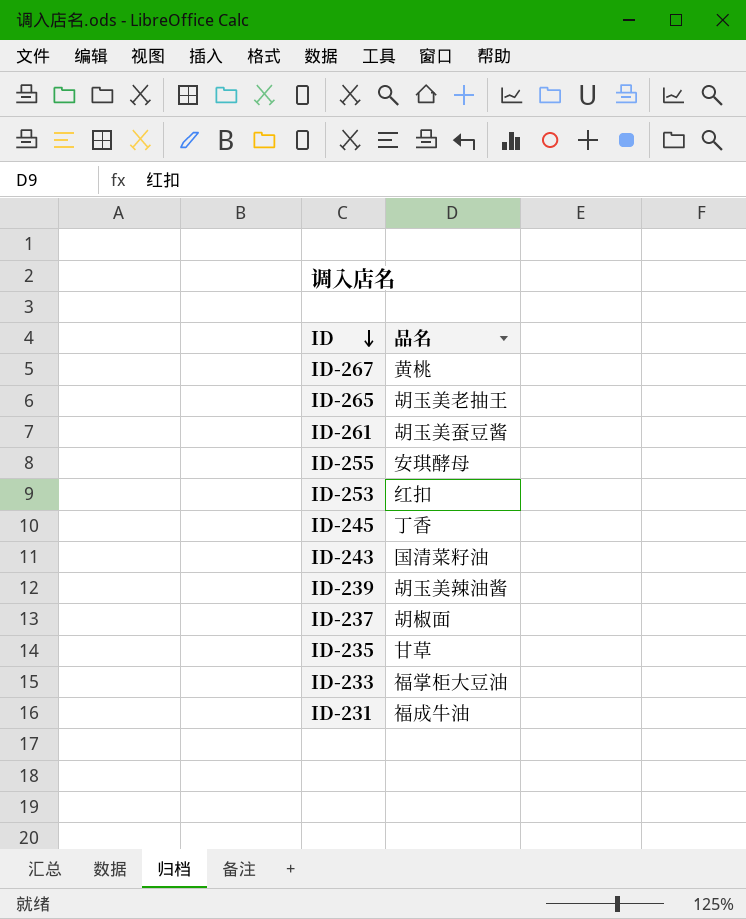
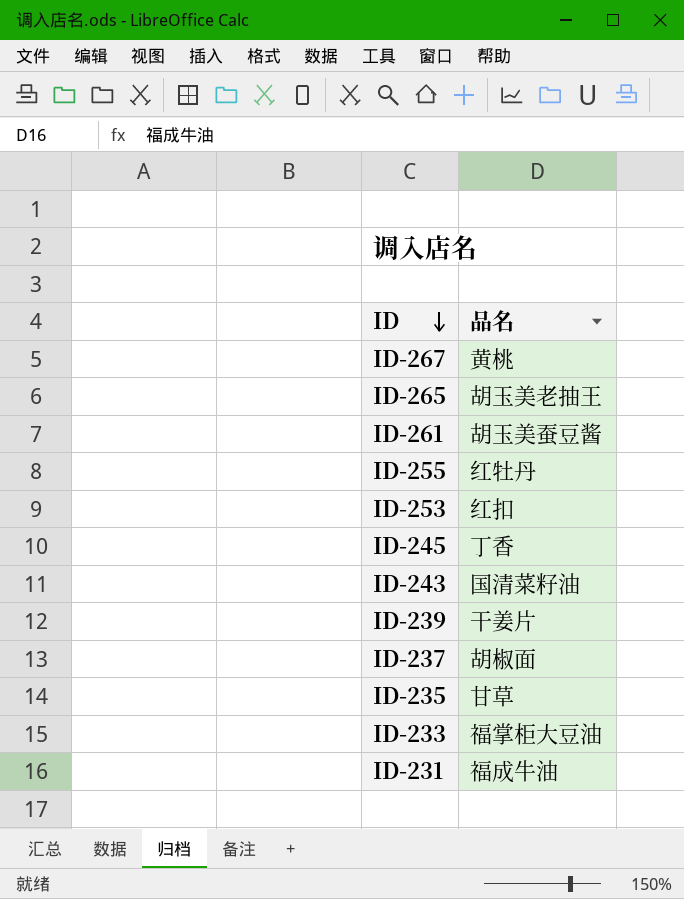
ID-255 | 品名: 安琪酵母 -> 红牡丹
ID-239 | 品名: 胡玉美辣油酱 -> 干姜片

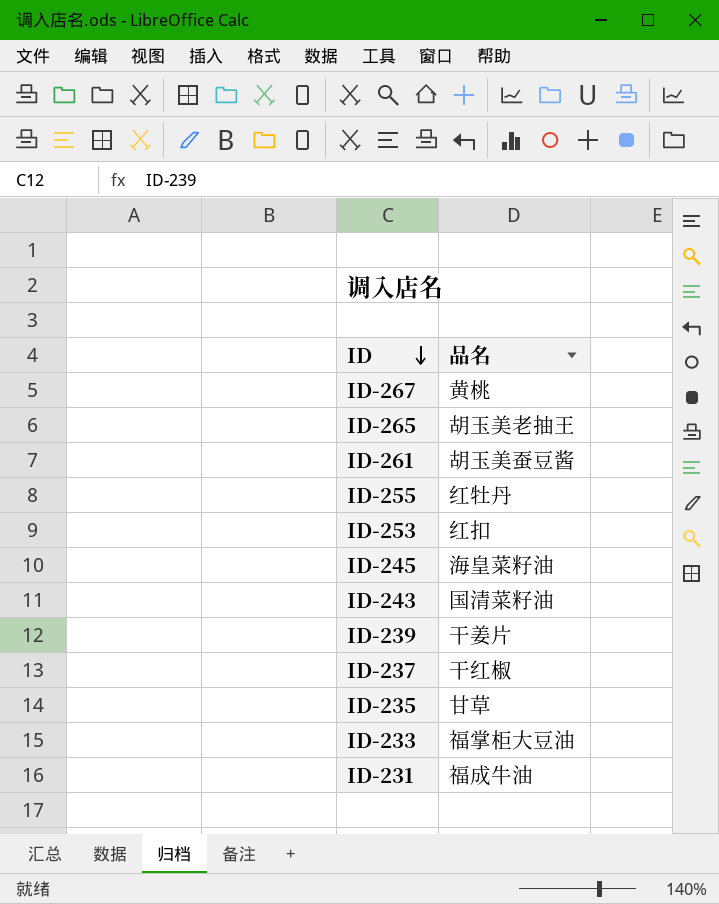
ID-245 | 品名: 丁香 -> 海皇菜籽油
ID-237 | 品名: 胡椒面 -> 干红椒

